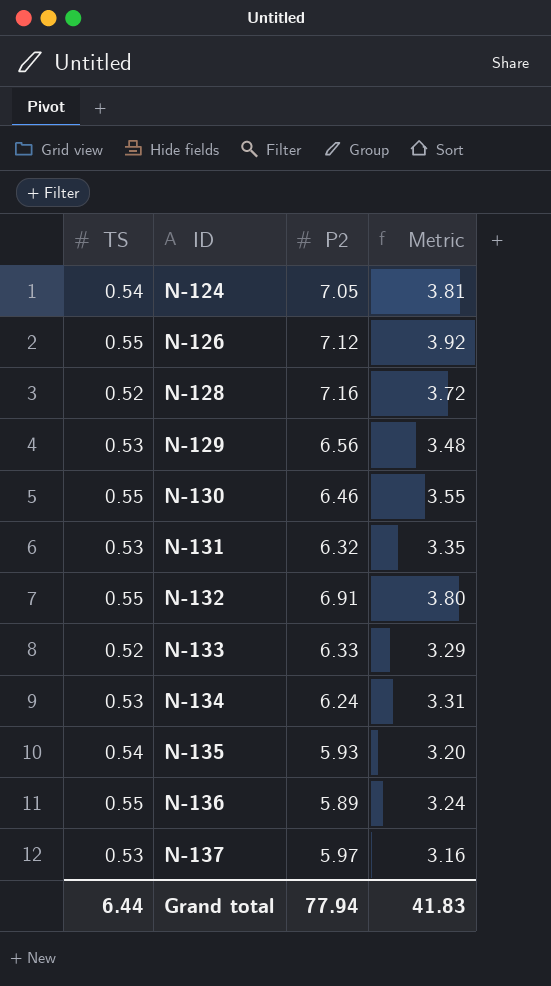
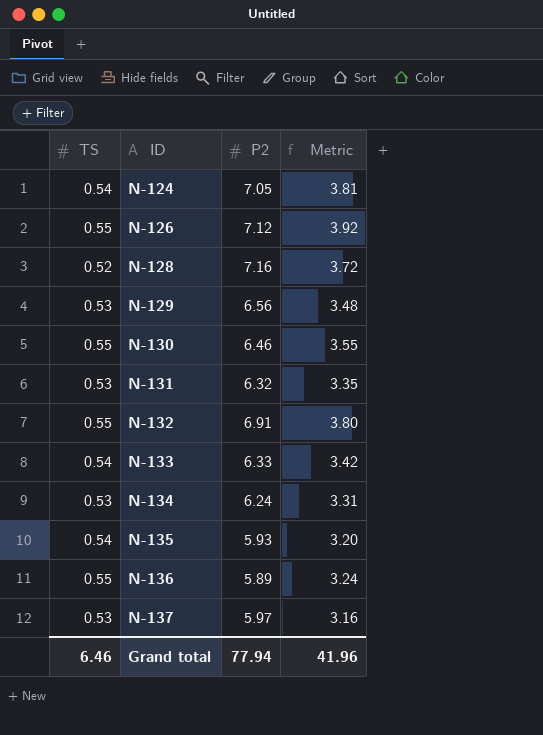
N-133 | TS: 0.52 -> 0.54
N-133 | Metric: 3.29 -> 3.42
Grand total | TS: 6.44 -> 6.46
Grand total | Metric: 41.83 -> 41.96

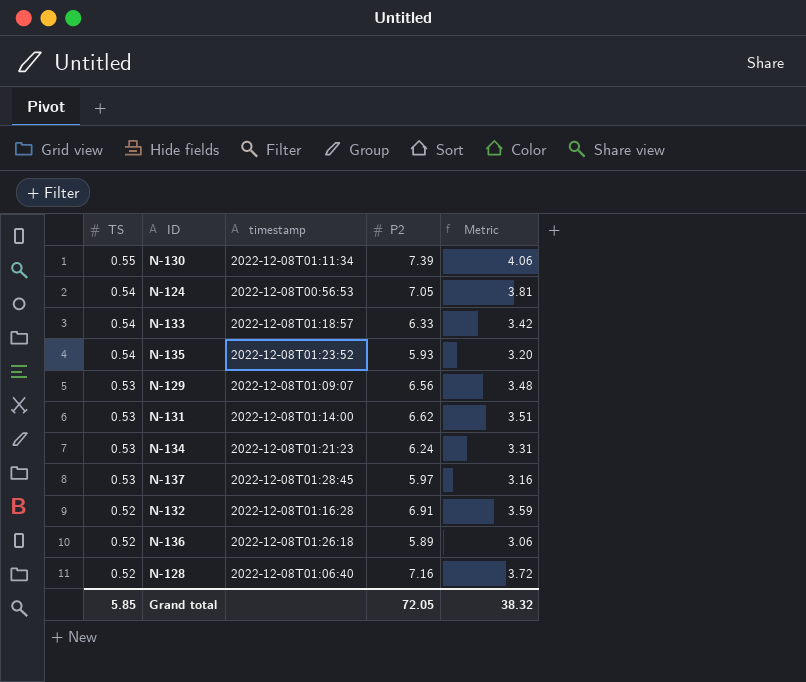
row order: ID ascending -> TS descending
column timestamp | position: none -> 3
row N-126: 0.55 | 7.12 | 3.92 -> none
N-130 | P2: 6.46 -> 7.39
N-130 | Metric: 3.55 -> 4.06
N-131 | P2: 6.32 -> 6.62
N-131 | Metric: 3.35 -> 3.51
N-132 | TS: 0.55 -> 0.52
N-132 | Metric: 3.80 -> 3.59
N-136 | TS: 0.55 -> 0.52
N-136 | Metric: 3.24 -> 3.06
Grand total | TS: 6.46 -> 5.85
Grand total | P2: 77.94 -> 72.05
Grand total | Metric: 41.96 -> 38.32

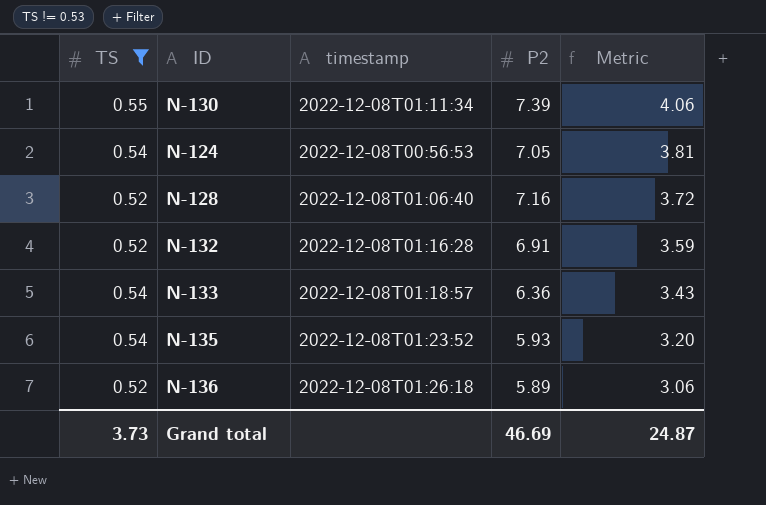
filter: none -> TS != 0.53
row order: TS descending -> Metric descending
N-133 | P2: 6.33 -> 6.36
N-133 | Metric: 3.42 -> 3.43
Grand total | TS: 5.85 -> 3.73
Grand total | P2: 72.05 -> 46.69
Grand total | Metric: 38.32 -> 24.87

